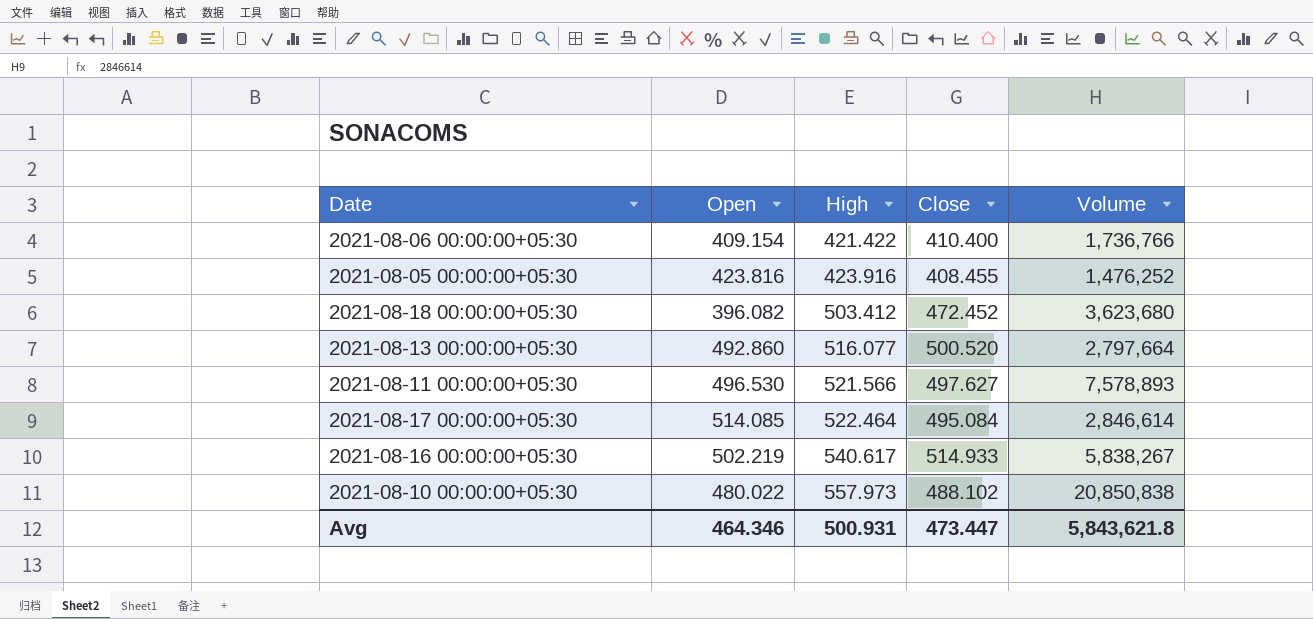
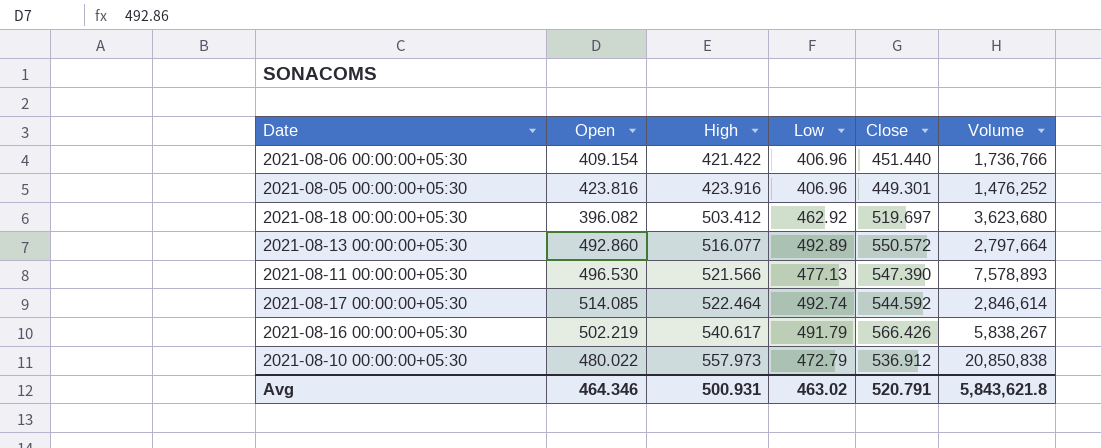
column Low | position: none -> 4
2021-08-06 00:00:00+05:30 | Close: 410.400 -> 451.440
2021-08-05 00:00:00+05:30 | Close: 408.455 -> 449.301
2021-08-18 00:00:00+05:30 | Close: 472.452 -> 519.697
2021-08-13 00:00:00+05:30 | Close: 500.520 -> 550.572
2021-08-11 00:00:00+05:30 | Close: 497.627 -> 547.390
2021-08-17 00:00:00+05:30 | Close: 495.084 -> 544.592
2021-08-16 00:00:00+05:30 | Close: 514.933 -> 566.426
2021-08-10 00:00:00+05:30 | Close: 488.102 -> 536.912
Avg | Close: 473.447 -> 520.791

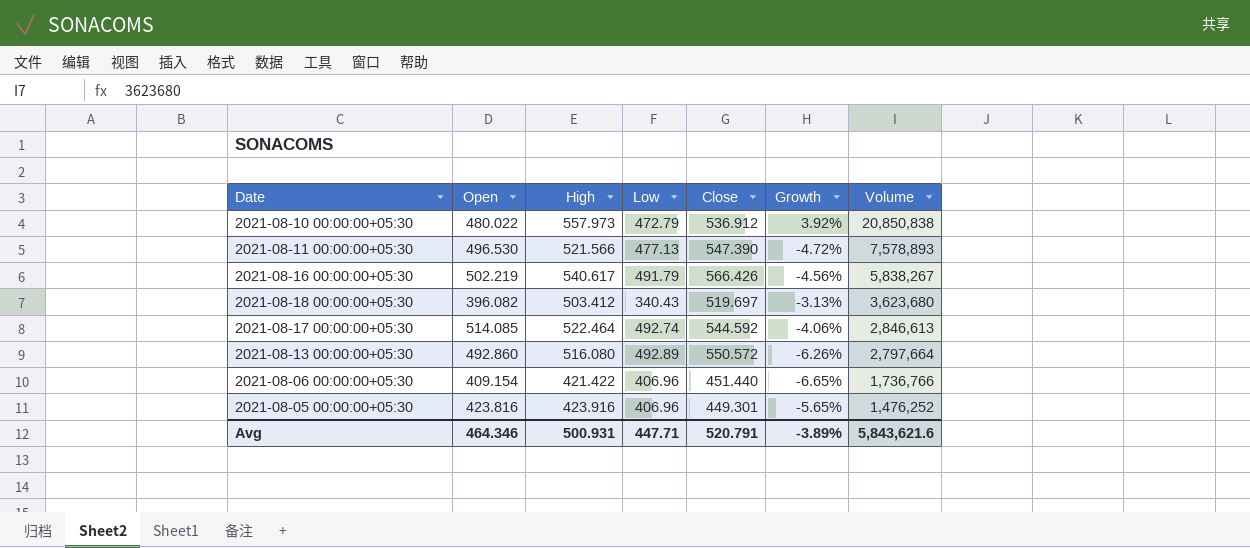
row order: High ascending -> Volume descending
column Growth | formula: none -> ([High] - [Close]) / [Close]
2021-08-18 00:00:00+05:30 | Low: 462.92 -> 340.43
2021-08-17 00:00:00+05:30 | Volume: 2,846,614 -> 2,846,613
2021-08-13 00:00:00+05:30 | High: 516.077 -> 516.080
Avg | Low: 463.02 -> 447.71
Avg | Volume: 5,843,621.8 -> 5,843,621.6

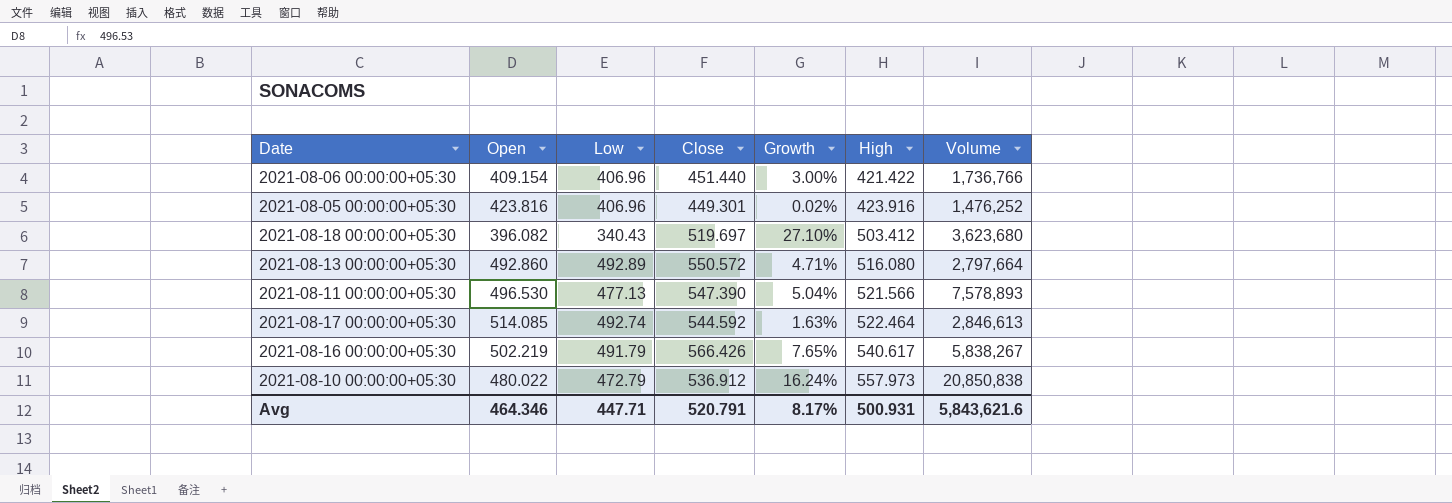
row order: Volume descending -> High ascending
column Growth | formula: ([High] - [Close]) / [Close] -> ([High] - [Open]) / [Open]
column High | position: 3 -> 6
Avg | Growth: -3.89% -> 8.17%

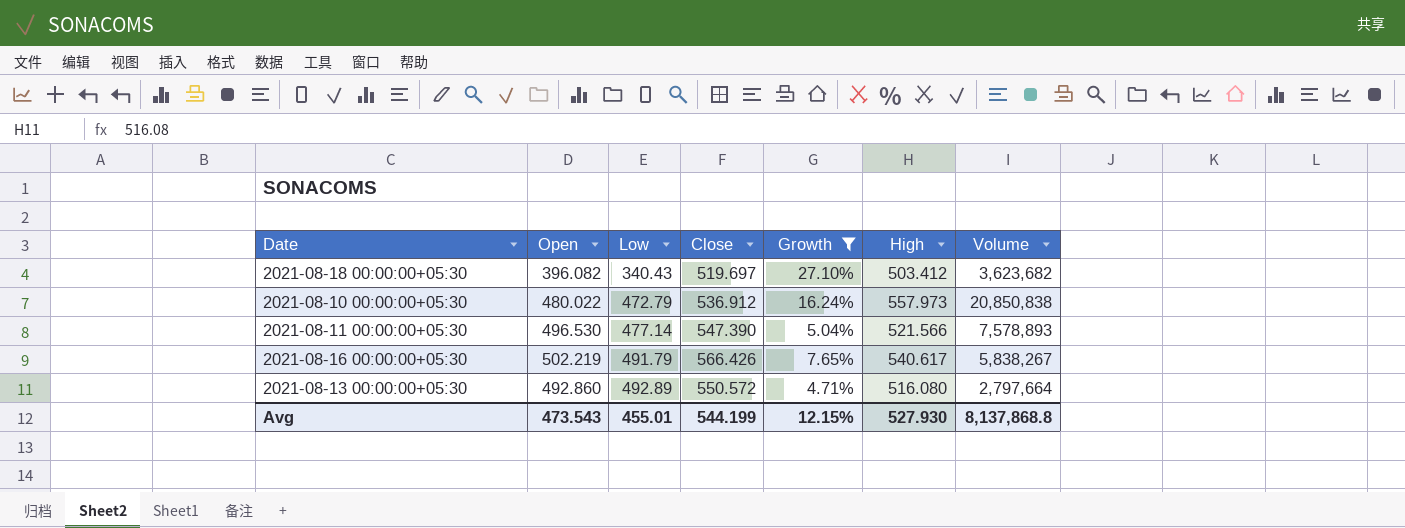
filter: none -> Growth >= 4.71%
row order: High ascending -> Low ascending
2021-08-18 00:00:00+05:30 | Volume: 3,623,680 -> 3,623,682
2021-08-11 00:00:00+05:30 | Low: 477.13 -> 477.14
Avg | Open: 464.346 -> 473.543
Avg | Low: 447.71 -> 455.01
Avg | Close: 520.791 -> 544.199
Avg | Growth: 8.17% -> 12.15%
Avg | High: 500.931 -> 527.930
Avg | Volume: 5,843,621.6 -> 8,137,868.8

